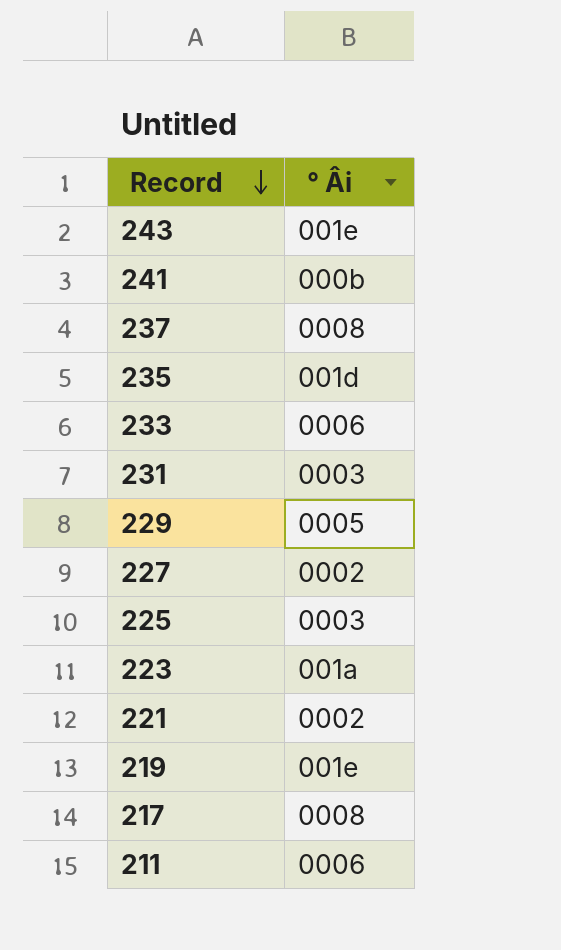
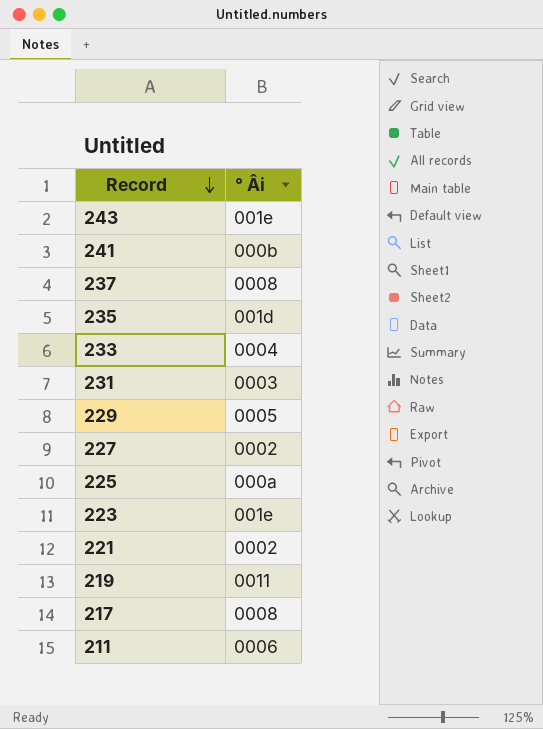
233 | ° Âi: 0006 -> 0004
225 | ° Âi: 0003 -> 000a
223 | ° Âi: 001a -> 001e
219 | ° Âi: 001e -> 0011

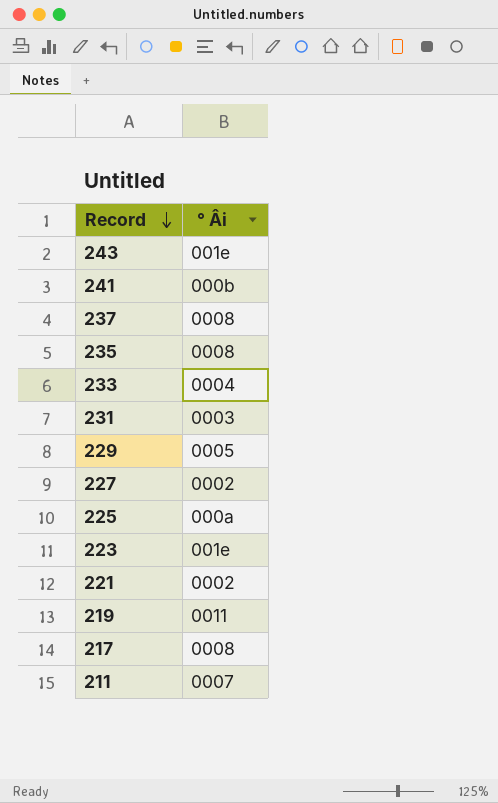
235 | ° Âi: 001d -> 0008
211 | ° Âi: 0006 -> 0007

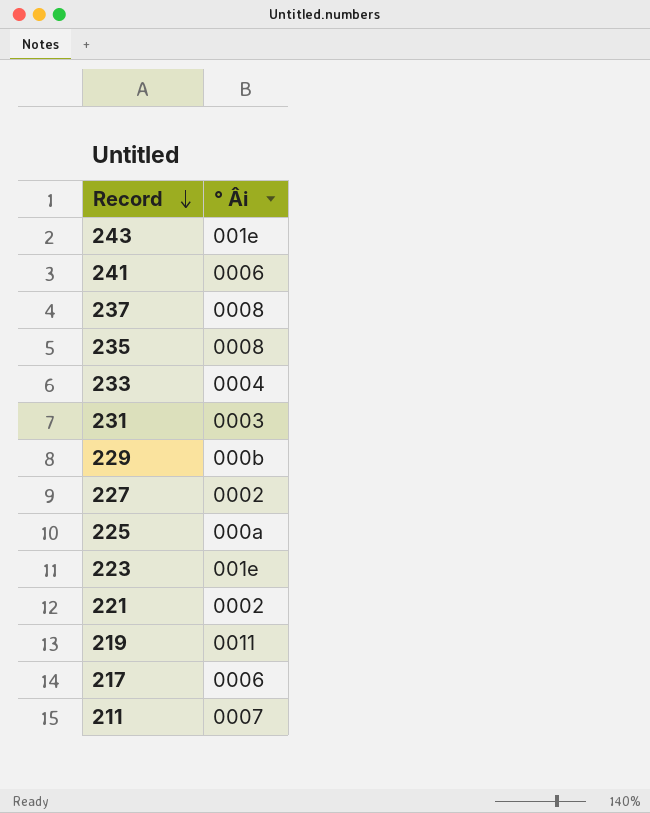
241 | ° Âi: 000b -> 0006
229 | ° Âi: 0005 -> 000b
217 | ° Âi: 0008 -> 0006

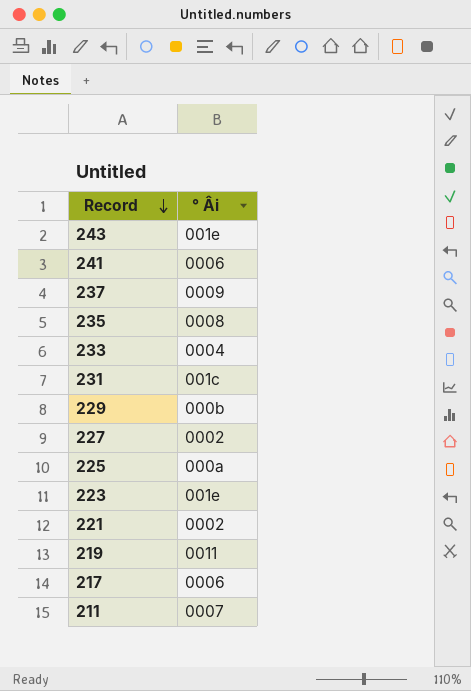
237 | ° Âi: 0008 -> 0009
231 | ° Âi: 0003 -> 001c

